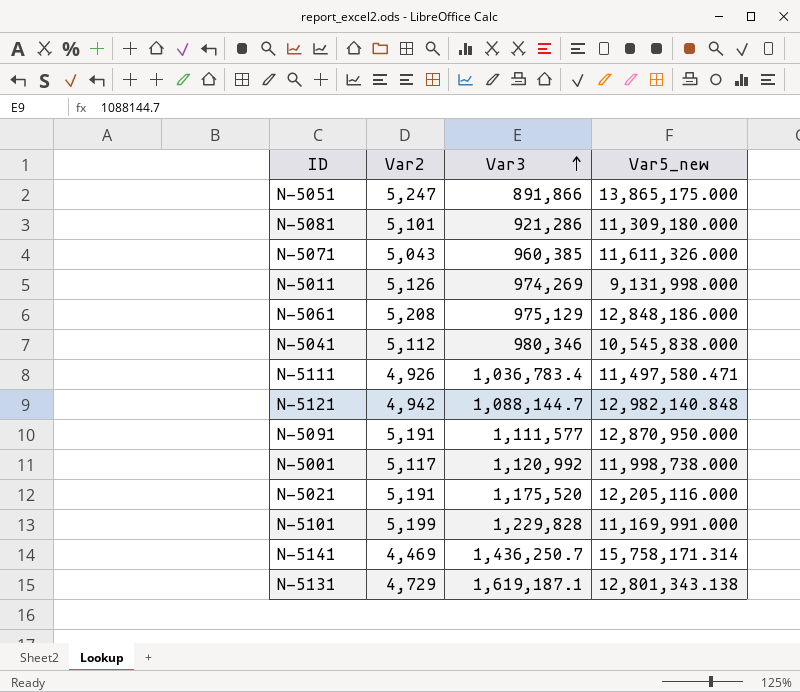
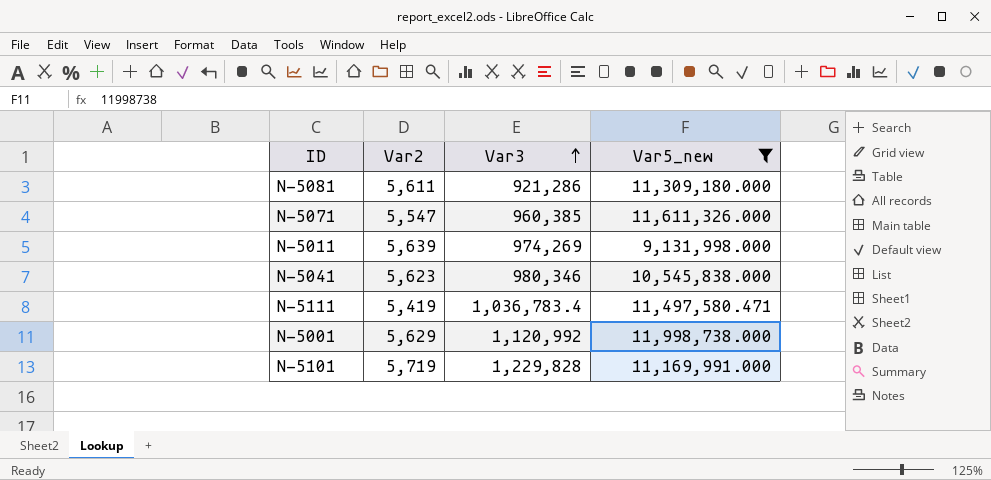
filter: none -> Var5_new <= 11,998,738.000
N-5081 | Var2: 5,101 -> 5,611
N-5071 | Var2: 5,043 -> 5,547
N-5011 | Var2: 5,126 -> 5,639
N-5041 | Var2: 5,112 -> 5,623
N-5111 | Var2: 4,926 -> 5,419
N-5001 | Var2: 5,117 -> 5,629
N-5101 | Var2: 5,199 -> 5,719

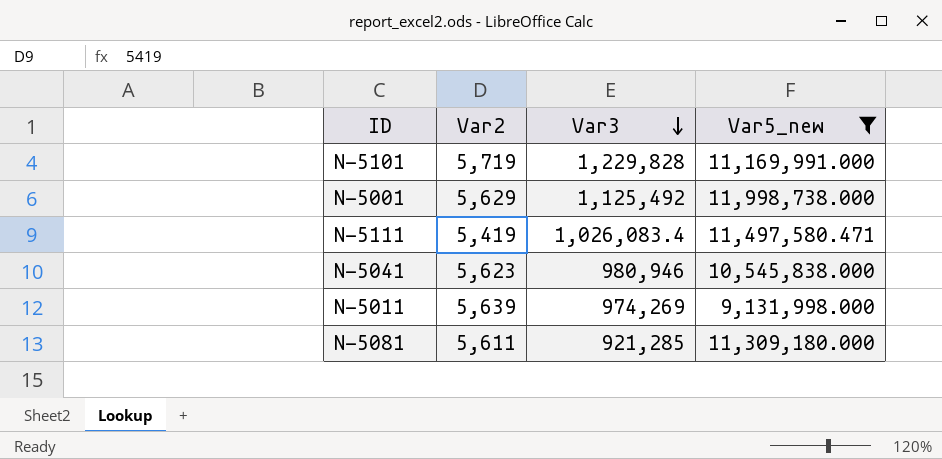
row order: Var3 ascending -> Var3 descending
row N-5071: 5,547 | 960,385 | 11,611,326.000 -> none
N-5001 | Var3: 1,120,992 -> 1,125,492
N-5111 | Var3: 1,036,783.4 -> 1,026,083.4
N-5041 | Var3: 980,346 -> 980,946
N-5081 | Var3: 921,286 -> 921,285

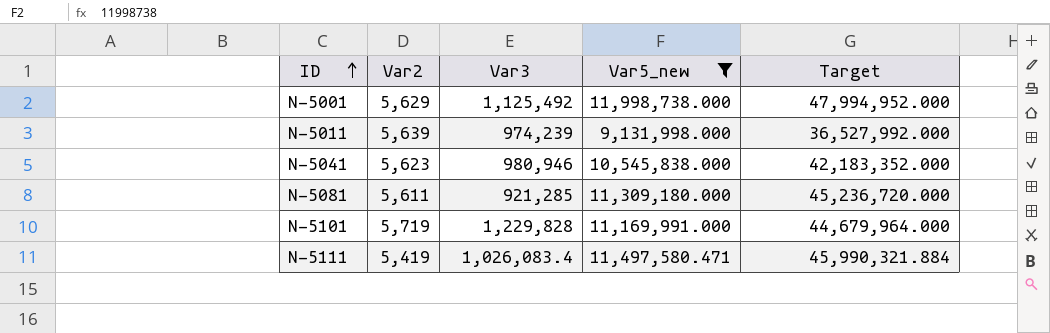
row order: Var3 descending -> ID ascending
column Target | formula: none -> [Var5_new] * 4
N-5011 | Var3: 974,269 -> 974,239

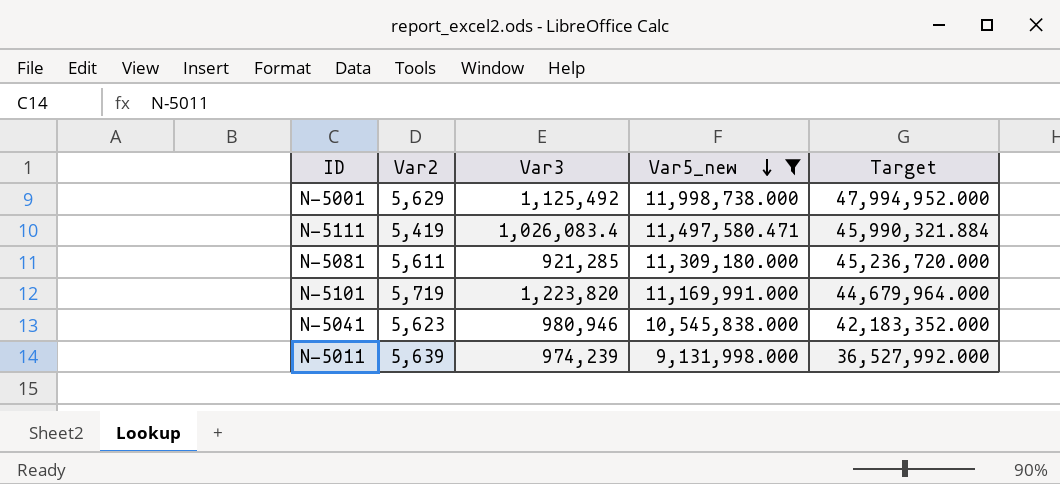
row order: ID ascending -> Var5_new descending
N-5101 | Var3: 1,229,828 -> 1,223,820

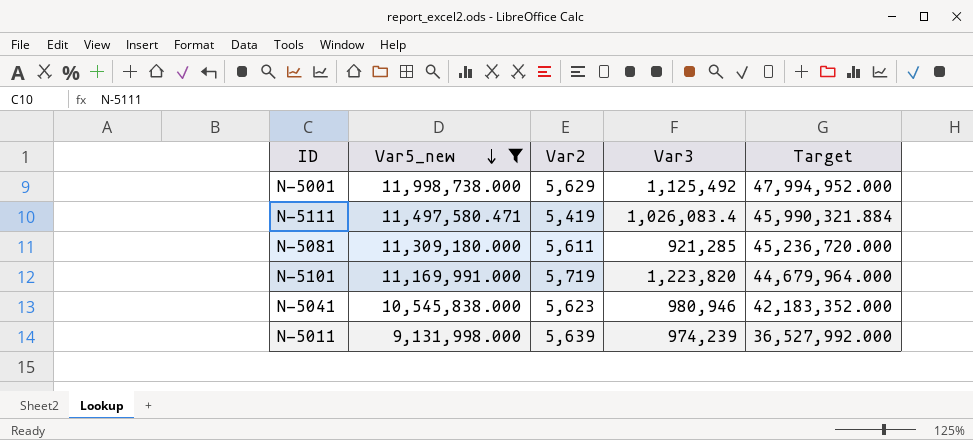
column Var5_new | position: 4 -> 2

